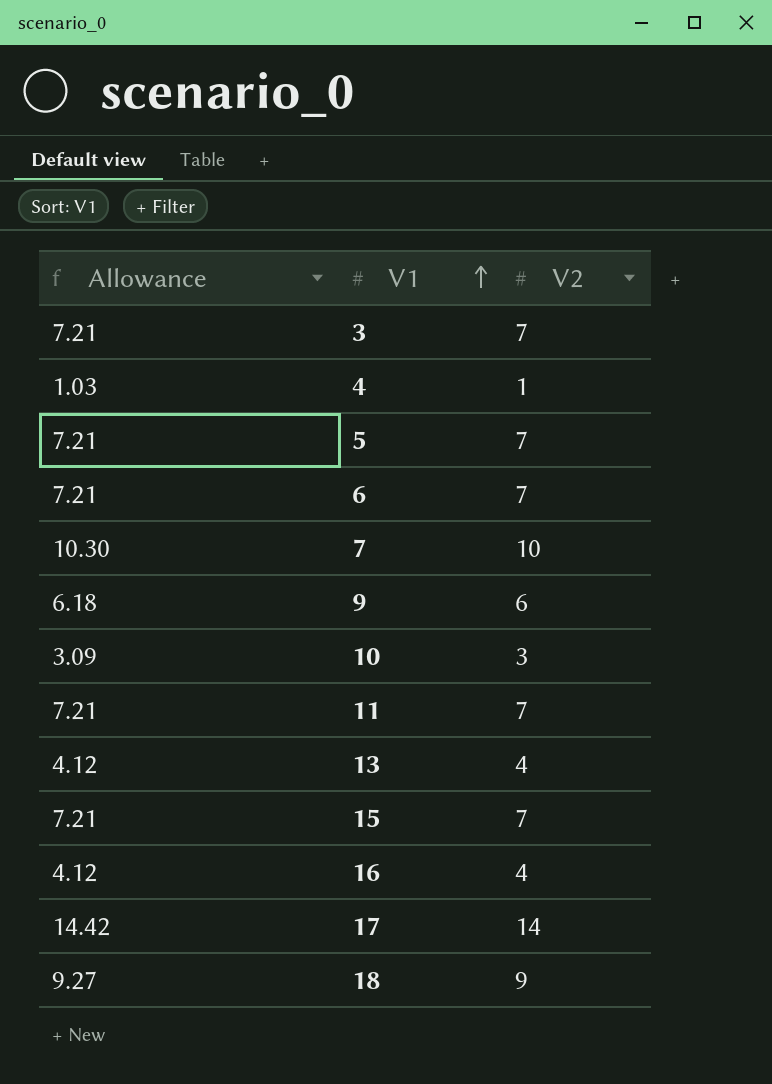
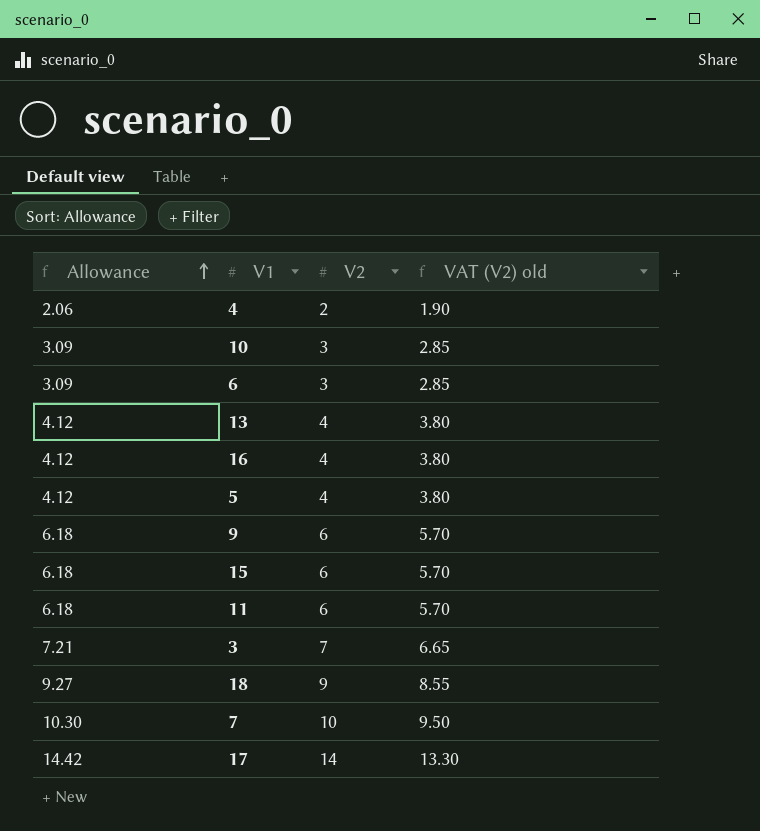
row order: V1 ascending -> Allowance ascending
column VAT (V2) old | formula: none -> [V2] * 0.95
4 | Allowance: 1.03 -> 2.06
4 | V2: 1 -> 2
6 | Allowance: 7.21 -> 3.09
6 | V2: 7 -> 3
5 | Allowance: 7.21 -> 4.12
5 | V2: 7 -> 4
15 | Allowance: 7.21 -> 6.18
15 | V2: 7 -> 6
11 | Allowance: 7.21 -> 6.18
11 | V2: 7 -> 6

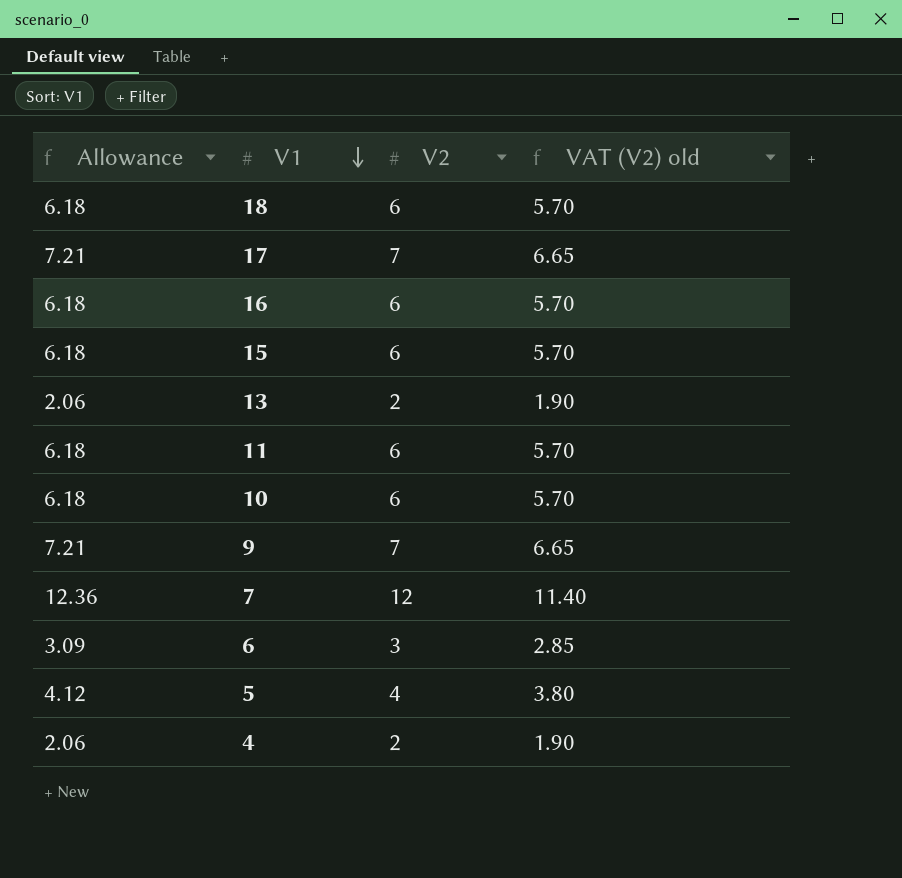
row order: Allowance ascending -> V1 descending
row 3: 7.21 | 7 | 6.65 -> none
18 | Allowance: 9.27 -> 6.18
18 | V2: 9 -> 6
18 | VAT (V2) old: 8.55 -> 5.70
17 | Allowance: 14.42 -> 7.21
17 | V2: 14 -> 7
17 | VAT (V2) old: 13.30 -> 6.65
16 | Allowance: 4.12 -> 6.18
16 | V2: 4 -> 6
16 | VAT (V2) old: 3.80 -> 5.70
13 | Allowance: 4.12 -> 2.06
13 | V2: 4 -> 2
13 | VAT (V2) old: 3.80 -> 1.90
10 | Allowance: 3.09 -> 6.18
10 | V2: 3 -> 6
10 | VAT (V2) old: 2.85 -> 5.70
9 | Allowance: 6.18 -> 7.21
9 | V2: 6 -> 7
9 | VAT (V2) old: 5.70 -> 6.65
7 | Allowance: 10.30 -> 12.36
7 | V2: 10 -> 12
7 | VAT (V2) old: 9.50 -> 11.40

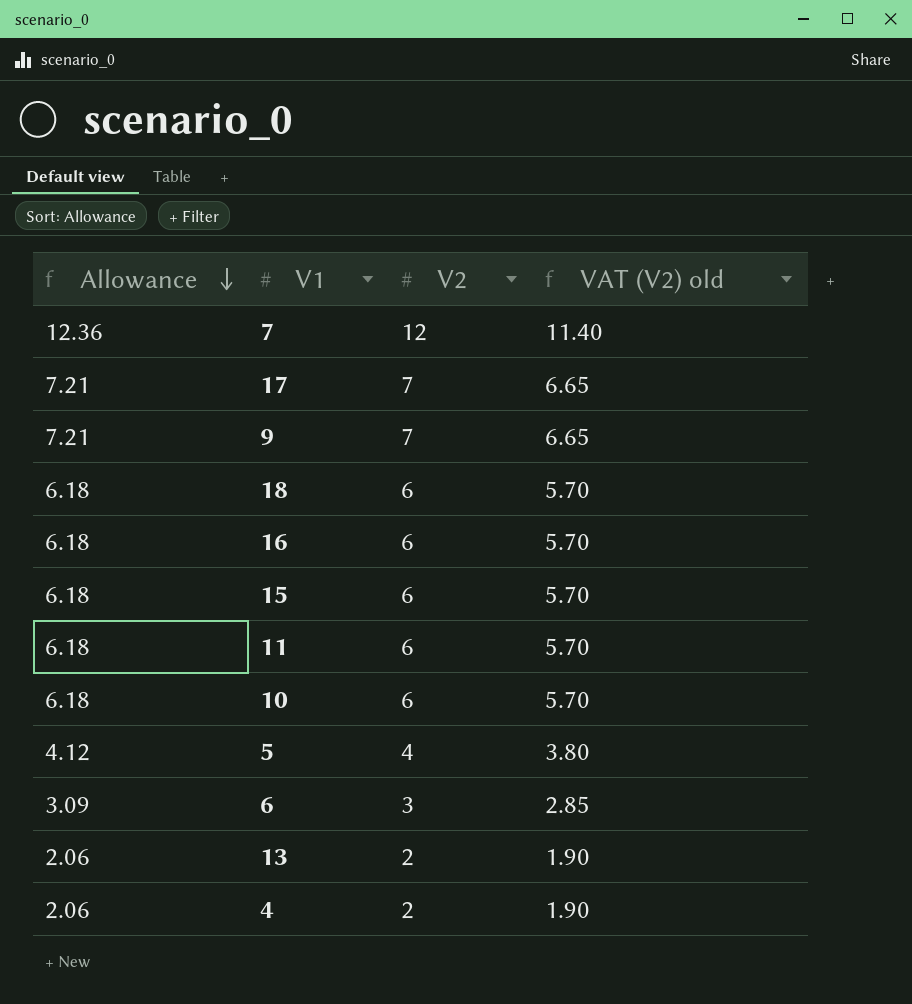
row order: V1 descending -> Allowance descending

